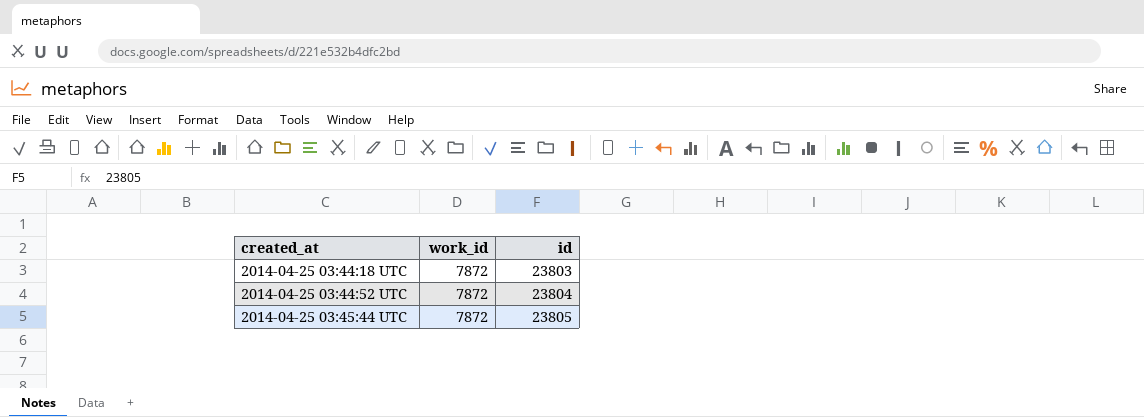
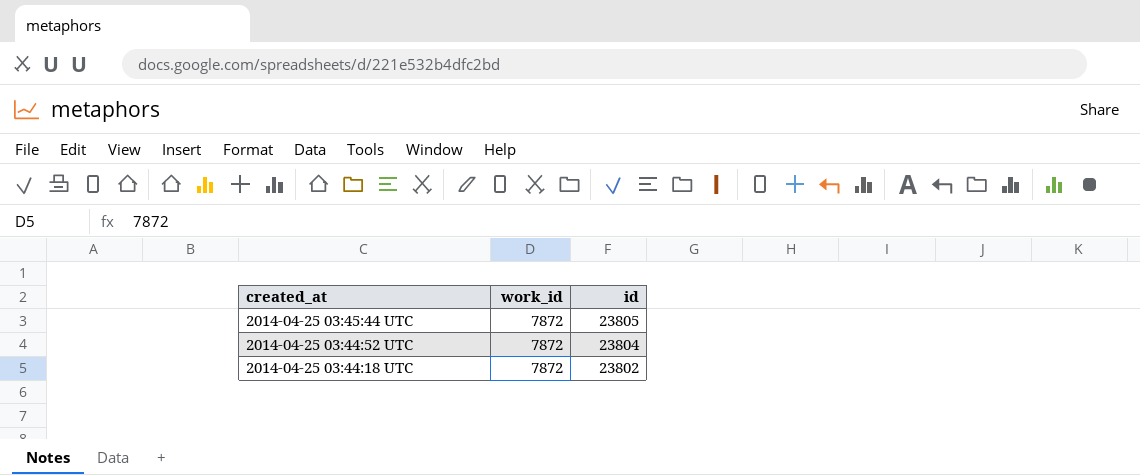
row order: created_at ascending -> created_at descending
2014-04-25 03:44:18 UTC | id: 23803 -> 23802

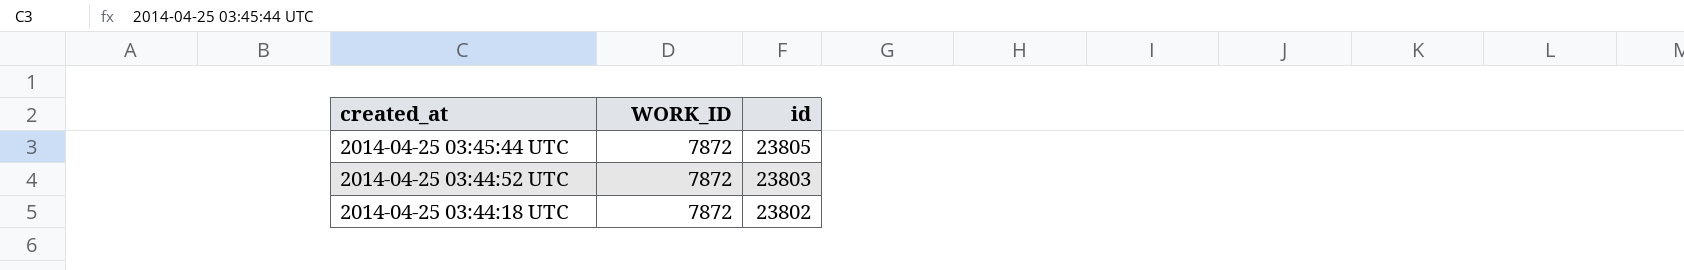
column name: work_id -> WORK_ID
2014-04-25 03:44:52 UTC | id: 23804 -> 23803

